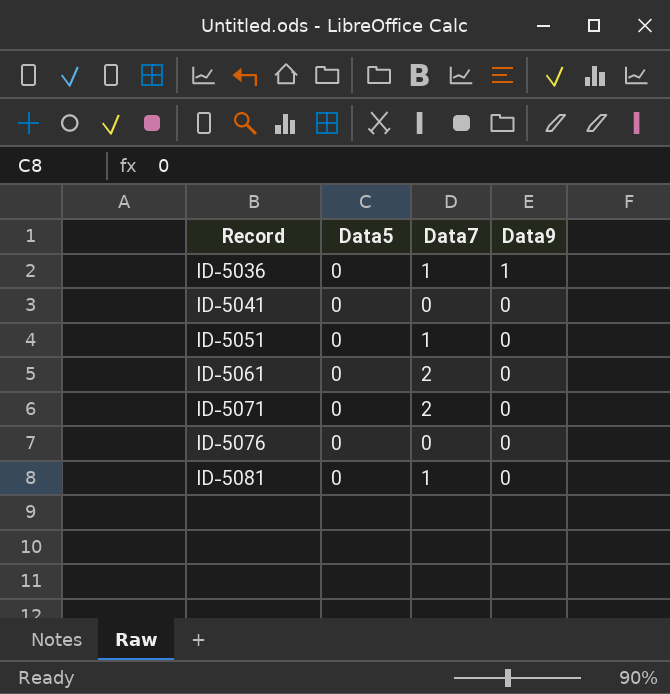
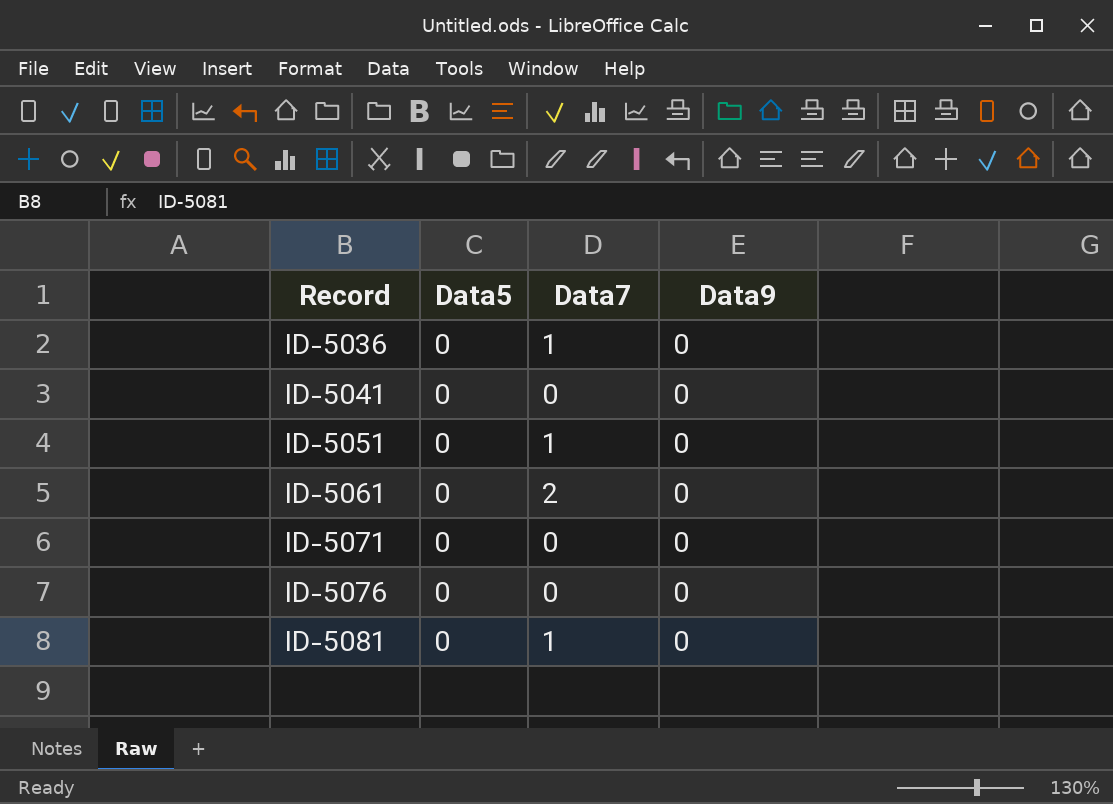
ID-5036 | Data9: 1 -> 0
ID-5071 | Data7: 2 -> 0

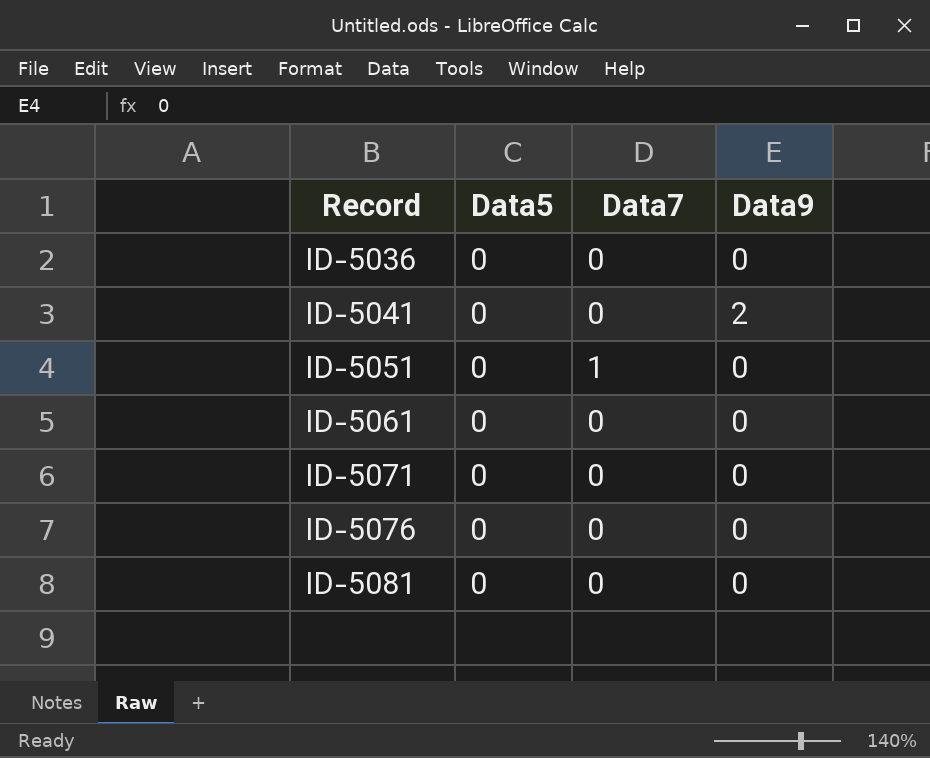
ID-5036 | Data7: 1 -> 0
ID-5041 | Data9: 0 -> 2
ID-5061 | Data7: 2 -> 0
ID-5081 | Data7: 1 -> 0

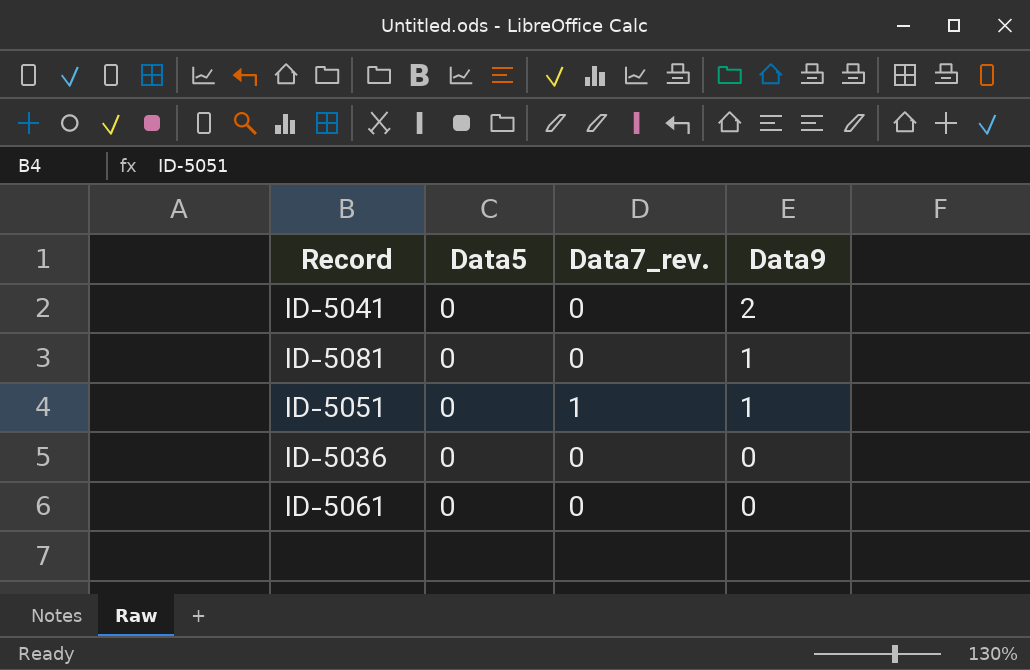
row order: Record ascending -> Data9 descending
column name: Data7 -> Data7_rev.
row ID-5071: 0 | 0 | 0 -> none
row ID-5076: 0 | 0 | 0 -> none
ID-5081 | Data9: 0 -> 1
ID-5051 | Data9: 0 -> 1

